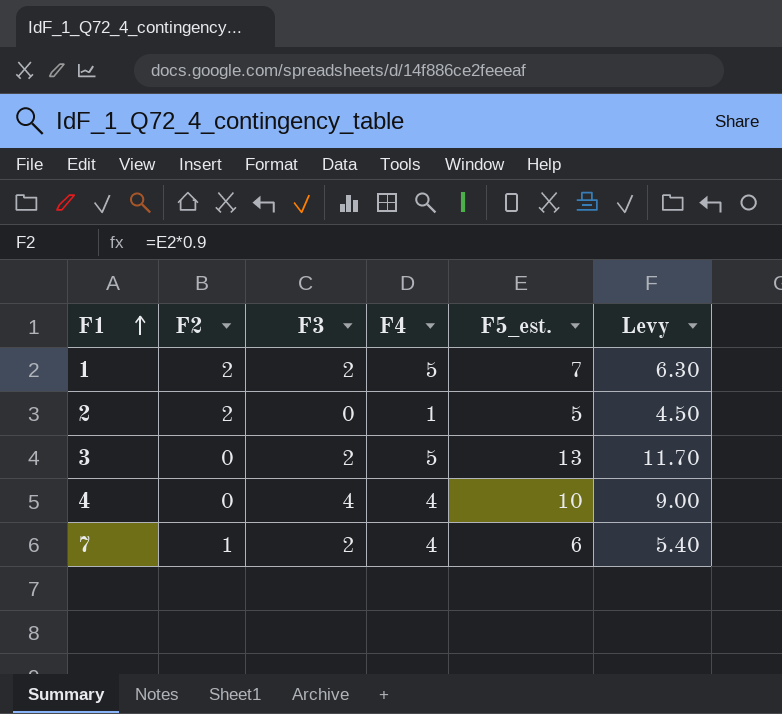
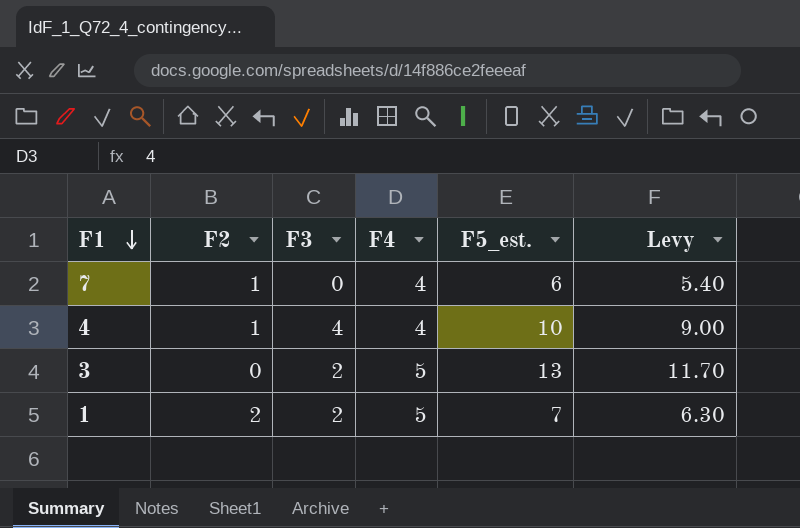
row order: F1 ascending -> F1 descending
row 2: 2 | 0 | 1 | 5 | 4.50 -> none
7 | F3: 2 -> 0
4 | F2: 0 -> 1

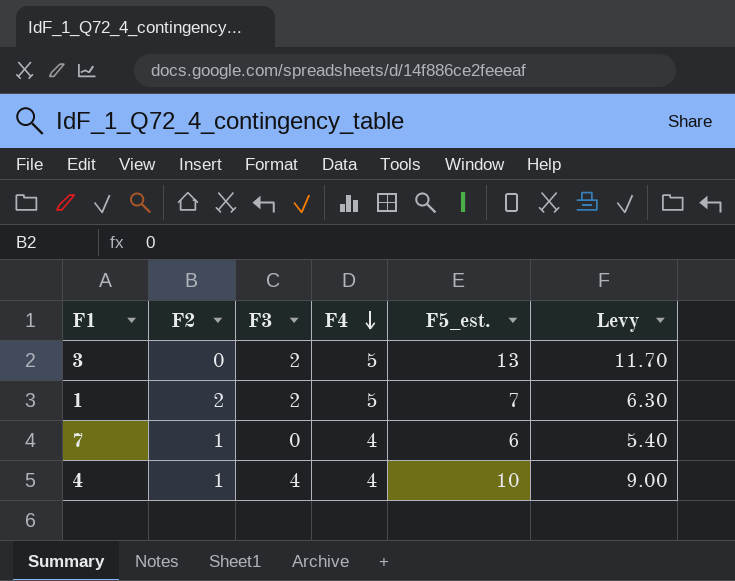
row order: F1 descending -> F4 descending

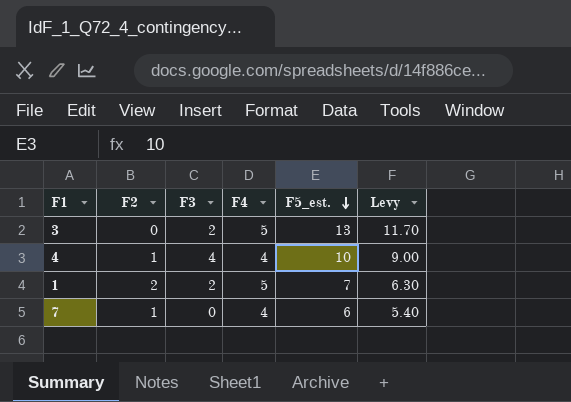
row order: F4 descending -> F5_est. descending

